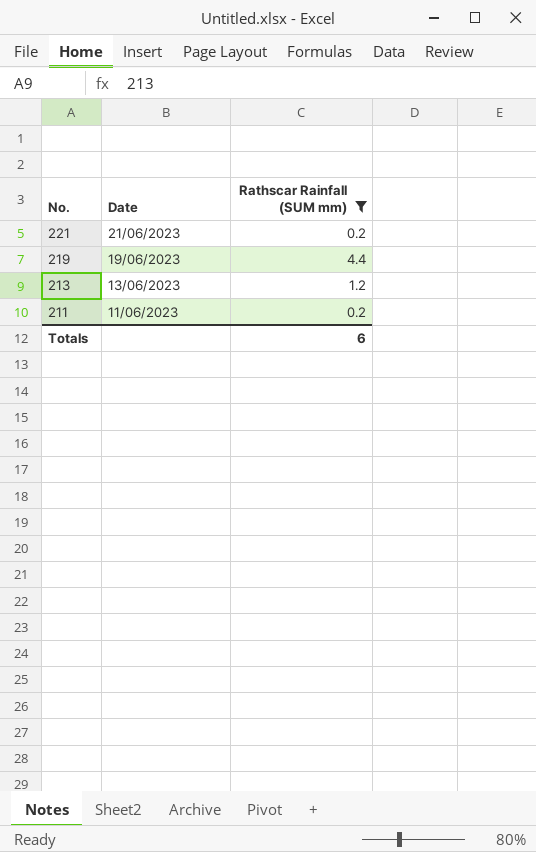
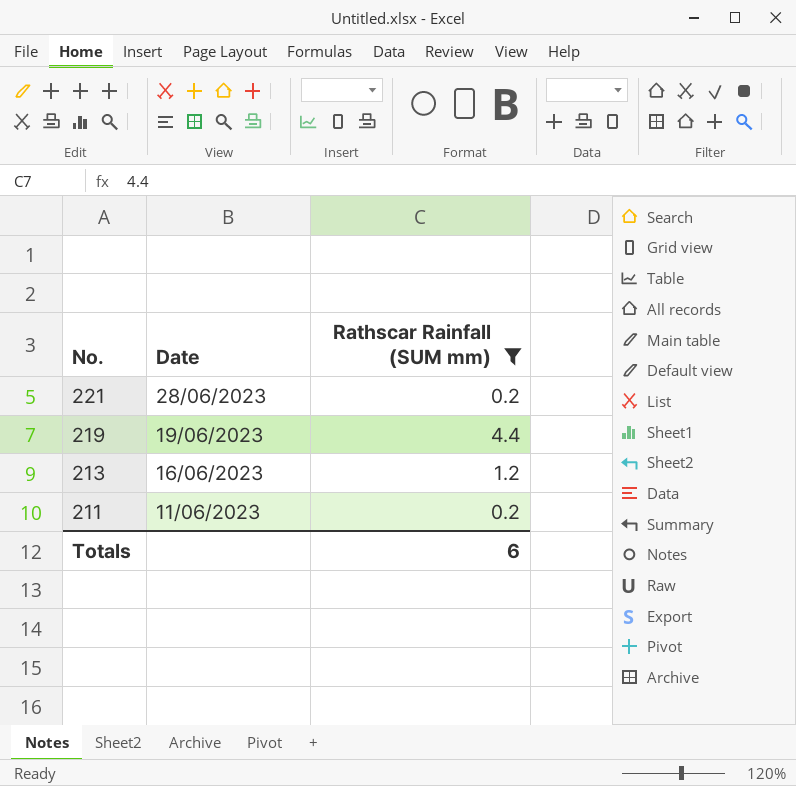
221 | Date: 21/06/2023 -> 28/06/2023
213 | Date: 13/06/2023 -> 16/06/2023

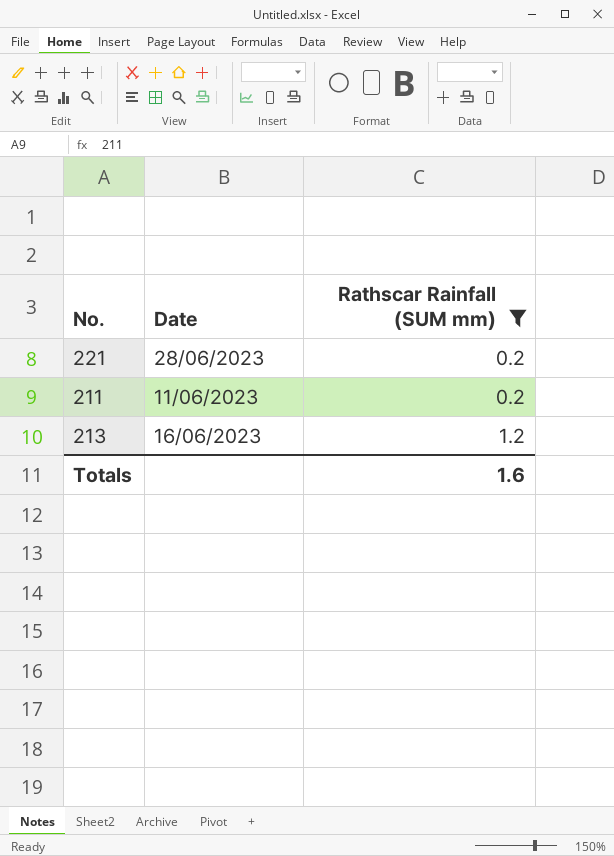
row order: No. descending -> Rathscar Rainfall (SUM mm) ascending
row 219: 19/06/2023 | 4.4 -> none
Totals | Rathscar Rainfall (SUM mm): 6 -> 1.6

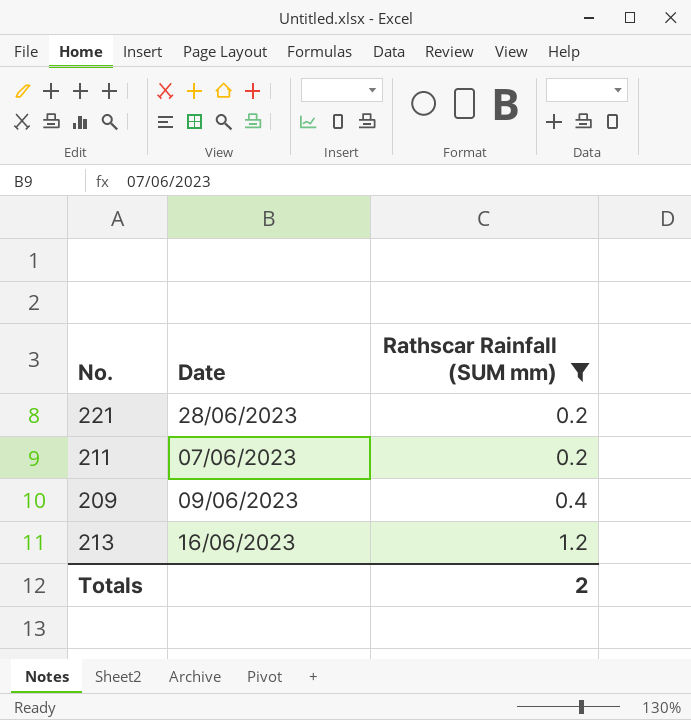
211 | Date: 11/06/2023 -> 07/06/2023
row 209: none -> 09/06/2023 | 0.4
Totals | Rathscar Rainfall (SUM mm): 1.6 -> 2

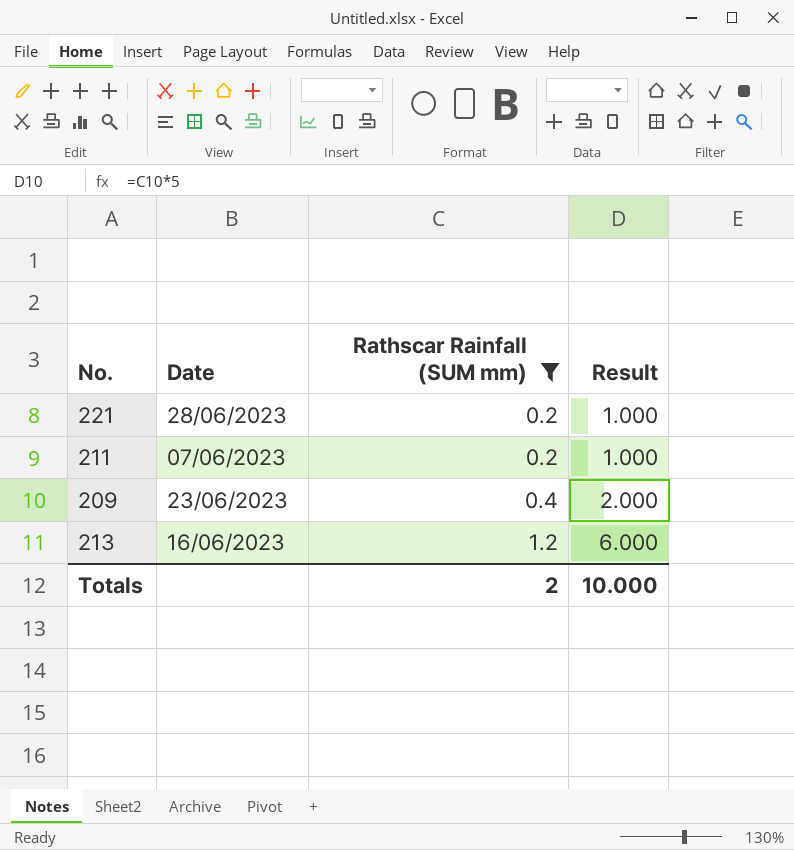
column Result | formula: none -> [Rathscar Rainfall (SUM mm)] * 5
209 | Date: 09/06/2023 -> 23/06/2023

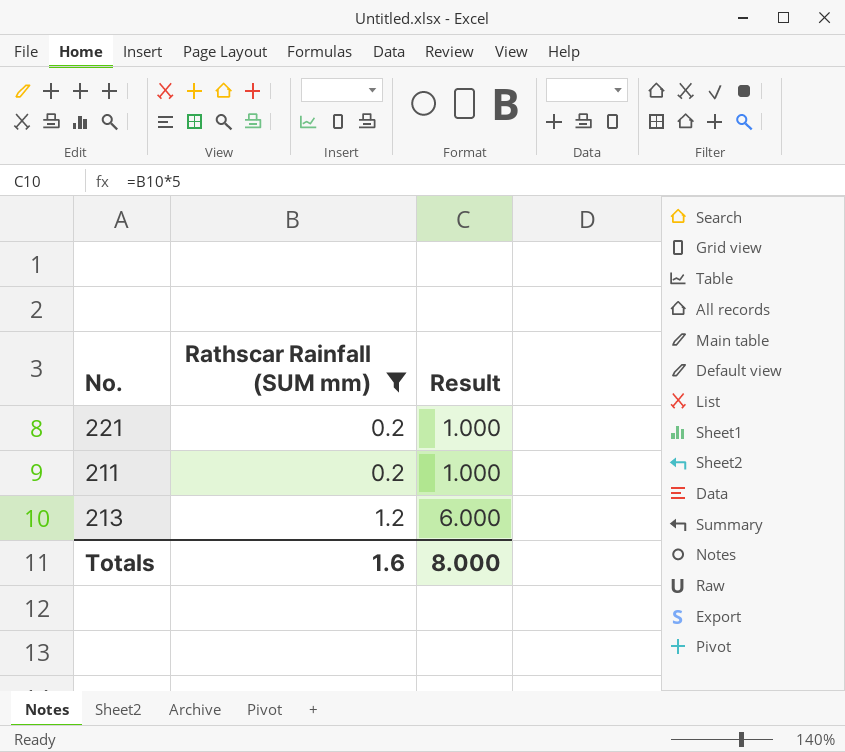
column Date | position: 2 -> none
row 209: 23/06/2023 | 0.4 | 2.000 -> none
Totals | Rathscar Rainfall (SUM mm): 2 -> 1.6
Totals | Result: 10.000 -> 8.000

